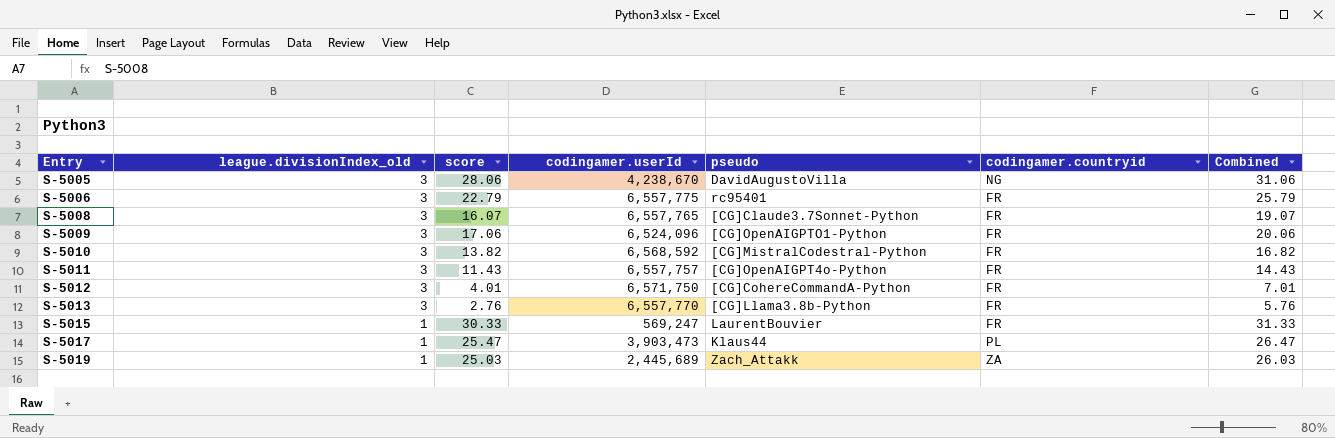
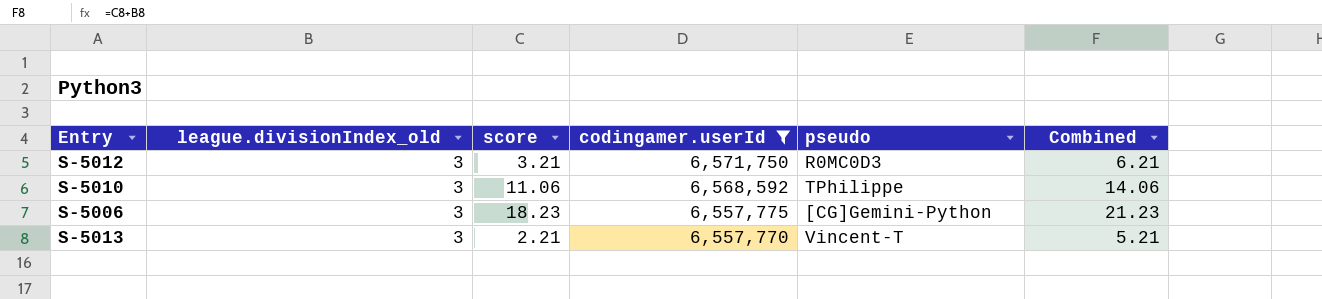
filter: none -> codingamer.userId >= 6,557,770
row order: Entry ascending -> codingamer.userId descending
column codingamer.countryid | position: 6 -> none
S-5012 | score: 4.01 -> 3.21
S-5012 | pseudo: [CG]CohereCommandA-Python -> R0MC0D3
S-5012 | Combined: 7.01 -> 6.21
S-5010 | score: 13.82 -> 11.06
S-5010 | pseudo: [CG]MistralCodestral-Python -> TPhilippe
S-5010 | Combined: 16.82 -> 14.06
S-5006 | score: 22.79 -> 18.23
S-5006 | pseudo: rc95401 -> [CG]Gemini-Python
S-5006 | Combined: 25.79 -> 21.23
S-5013 | score: 2.76 -> 2.21
S-5013 | pseudo: [CG]Llama3.8b-Python -> Vincent-T
S-5013 | Combined: 5.76 -> 5.21

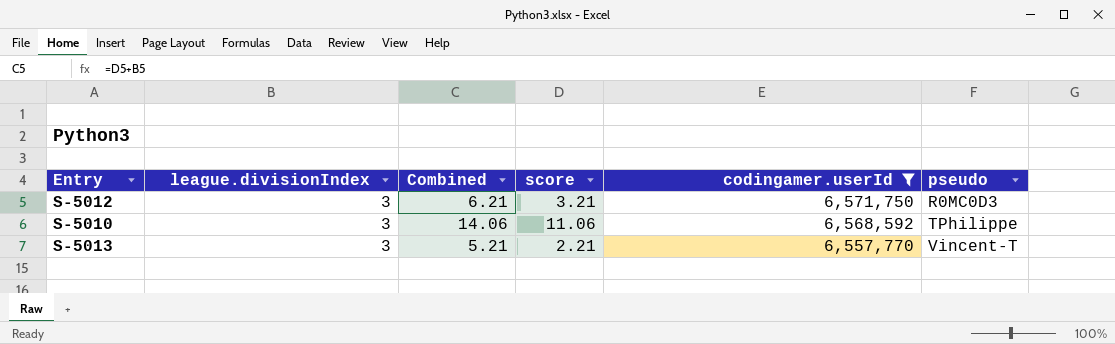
column name: league.divisionIndex_old -> league.divisionIndex
column Combined | position: 6 -> 3
row S-5006: 3 | 18.23 | 6,557,775 | [CG]Gemini-Python | 21.23 -> none

